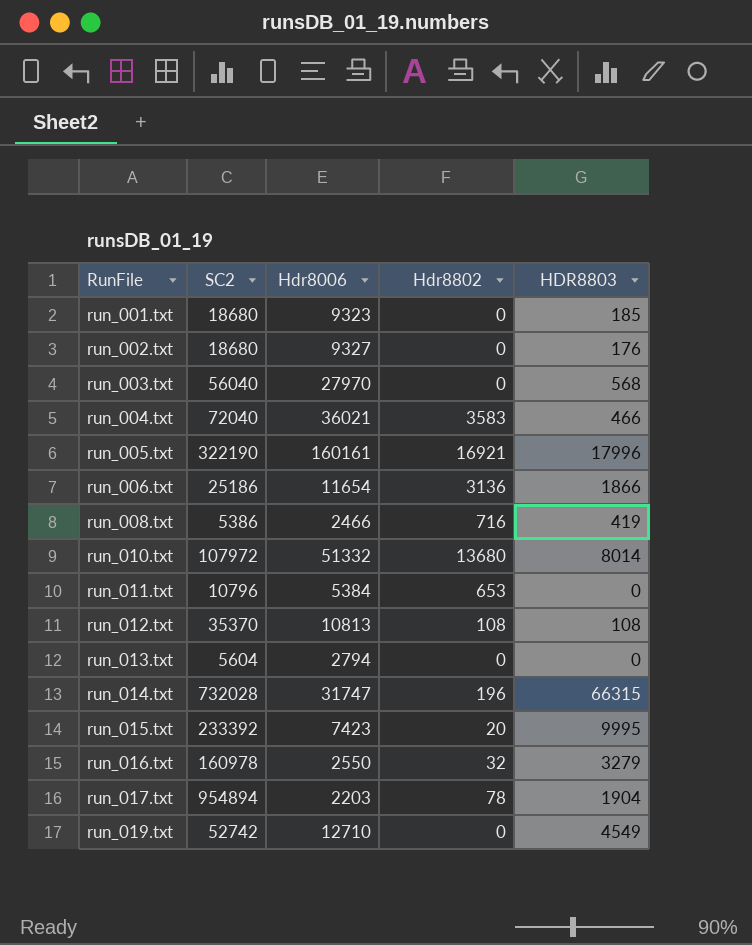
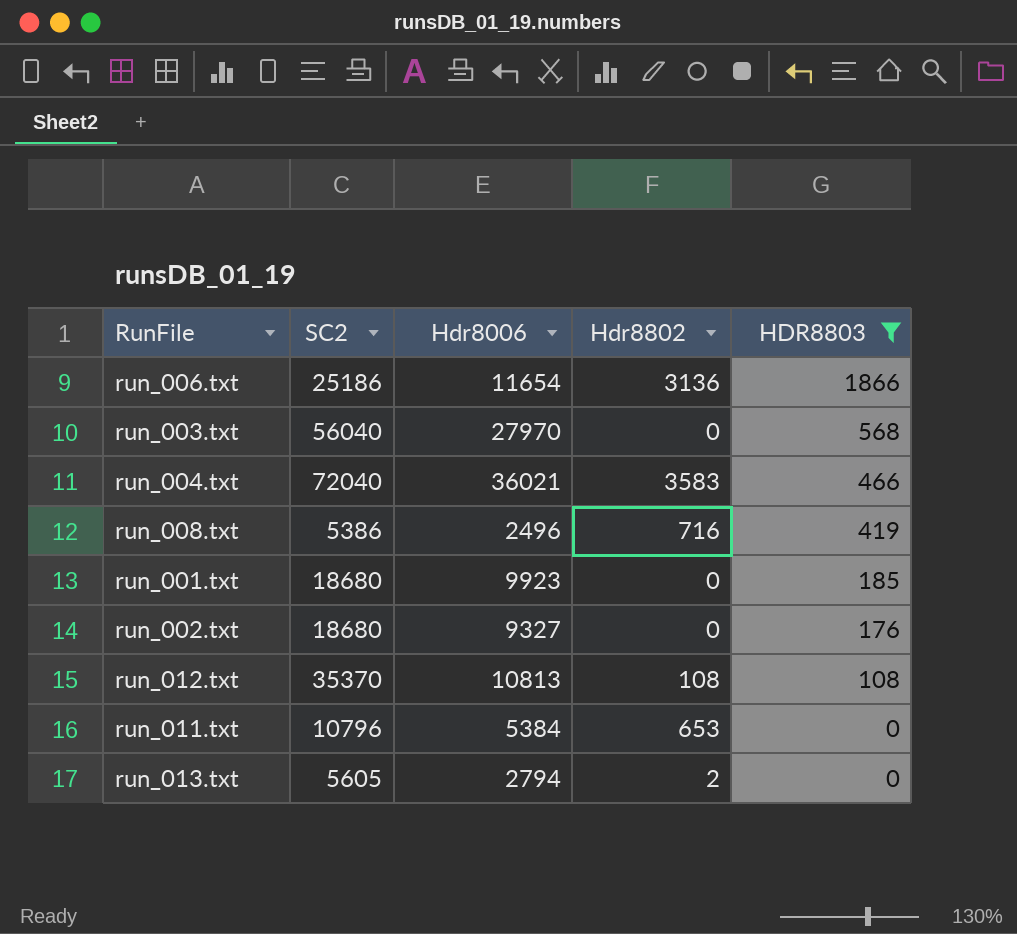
filter: none -> HDR8803 <= 1866
row order: RunFile ascending -> HDR8803 descending
run_008.txt | Hdr8006: 2466 -> 2496
run_001.txt | Hdr8006: 9323 -> 9923
run_013.txt | SC2: 5604 -> 5605
run_013.txt | Hdr8802: 0 -> 2

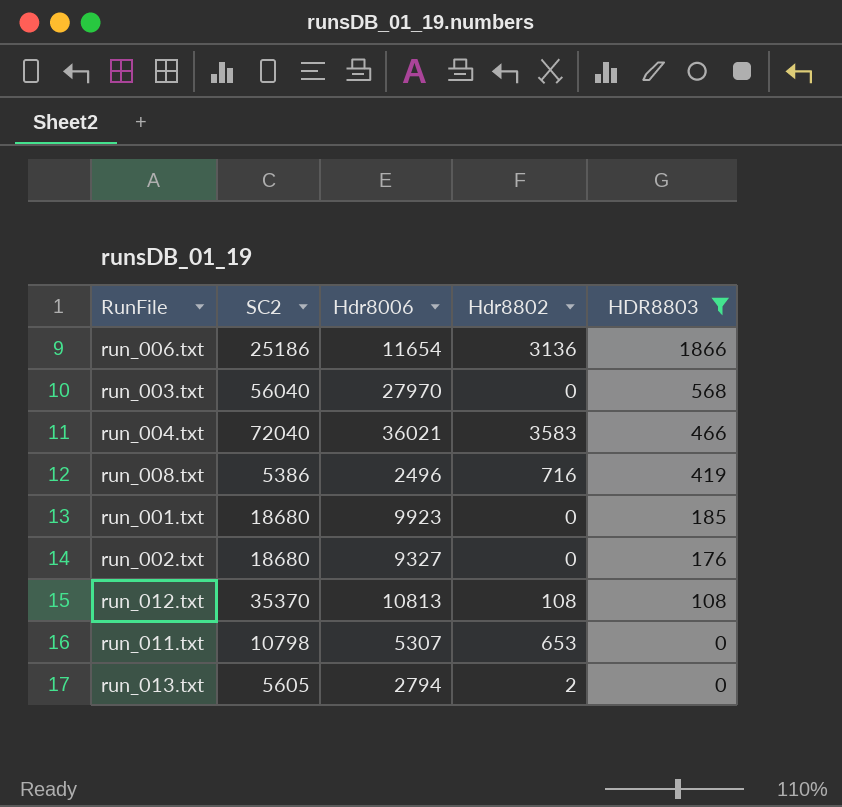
run_011.txt | SC2: 10796 -> 10798
run_011.txt | Hdr8006: 5384 -> 5307

